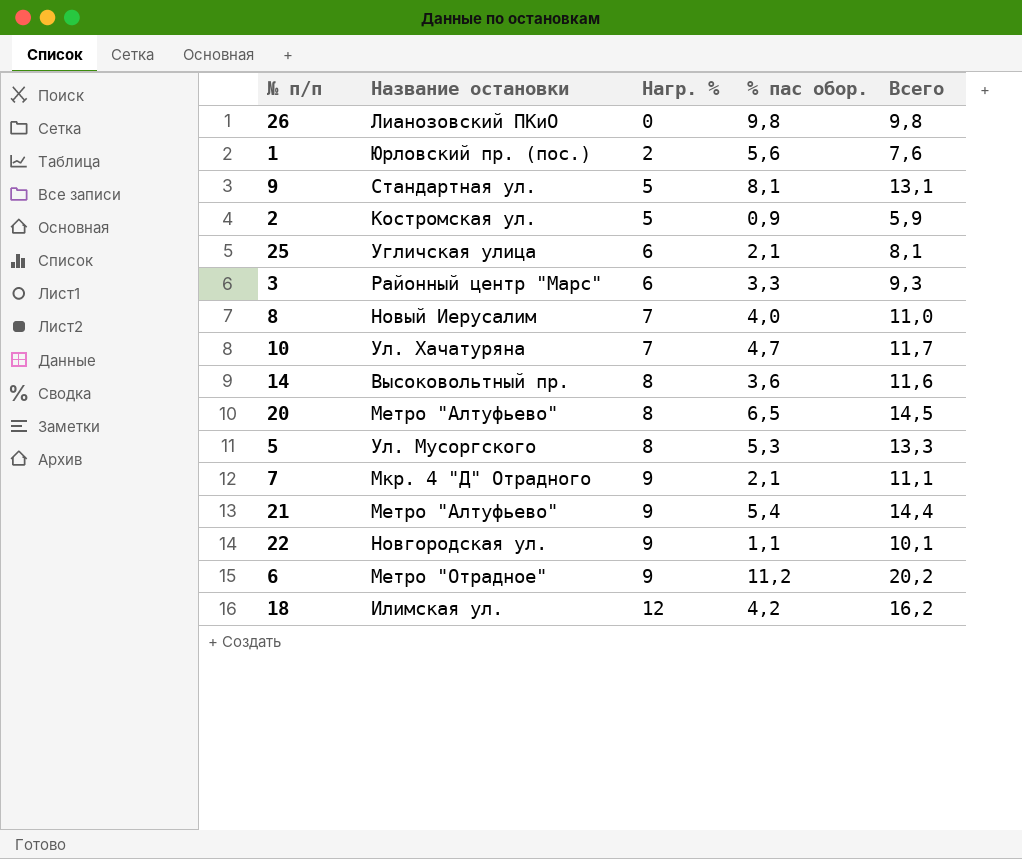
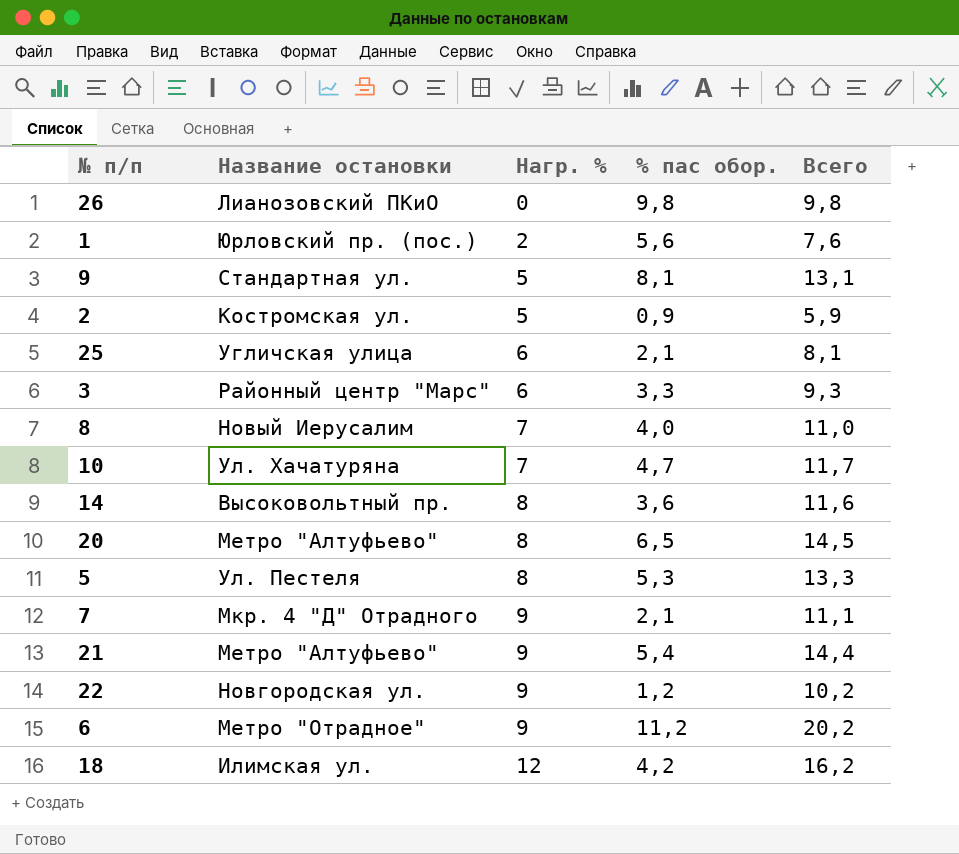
5 | Название остановки: Ул. Мусоргского -> Ул. Пестеля
22 | % пас обор.: 1,1 -> 1,2
22 | Всего: 10,1 -> 10,2

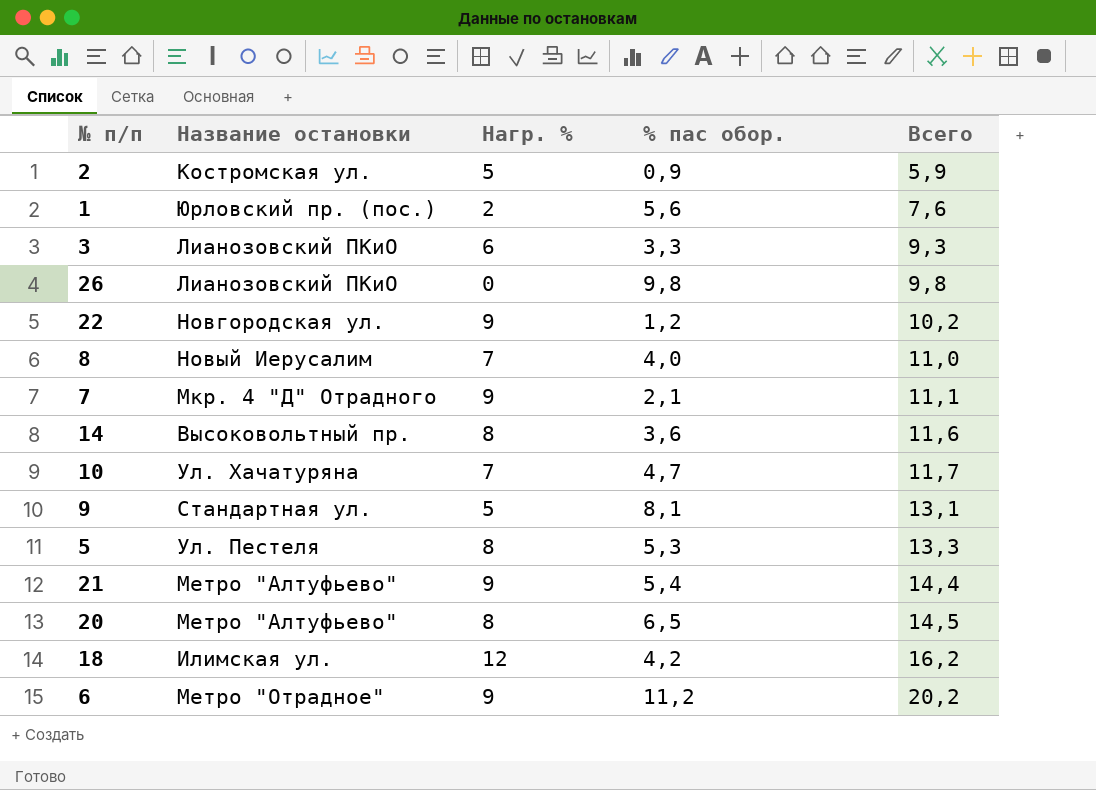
row order: Нагр. % ascending -> Всего ascending
row 25: Угличская улица | 6 | 2,1 | 8,1 -> none
3 | Название остановки: Районный центр "Марс" -> Лианозовский ПКиО

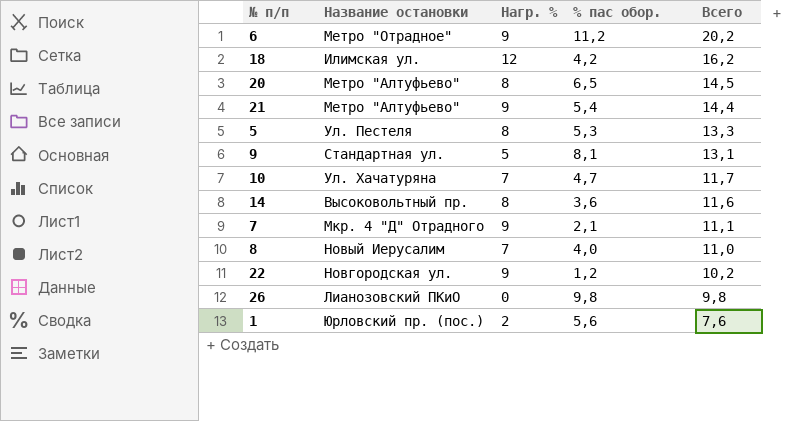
row order: Всего ascending -> Всего descending
row 2: Костромская ул. | 5 | 0,9 | 5,9 -> none
row 3: Лианозовский ПКиО | 6 | 3,3 | 9,3 -> none

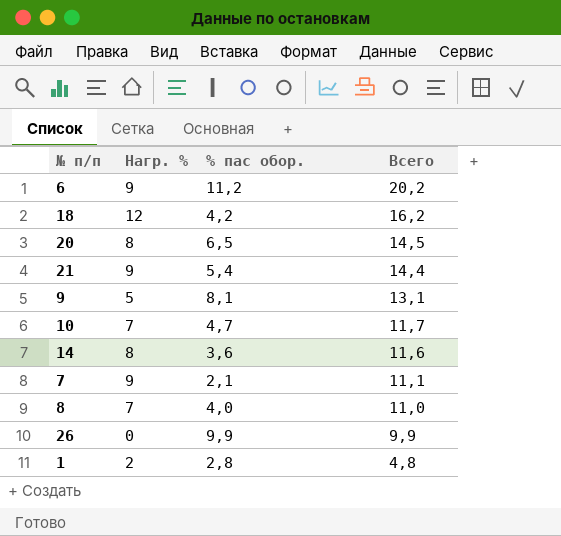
column Название остановки | position: 2 -> none
row 5: Ул. Пестеля | 8 | 5,3 | 13,3 -> none
row 22: Новгородская ул. | 9 | 1,2 | 10,2 -> none
26 | % пас обор.: 9,8 -> 9,9
26 | Всего: 9,8 -> 9,9
1 | % пас обор.: 5,6 -> 2,8
1 | Всего: 7,6 -> 4,8

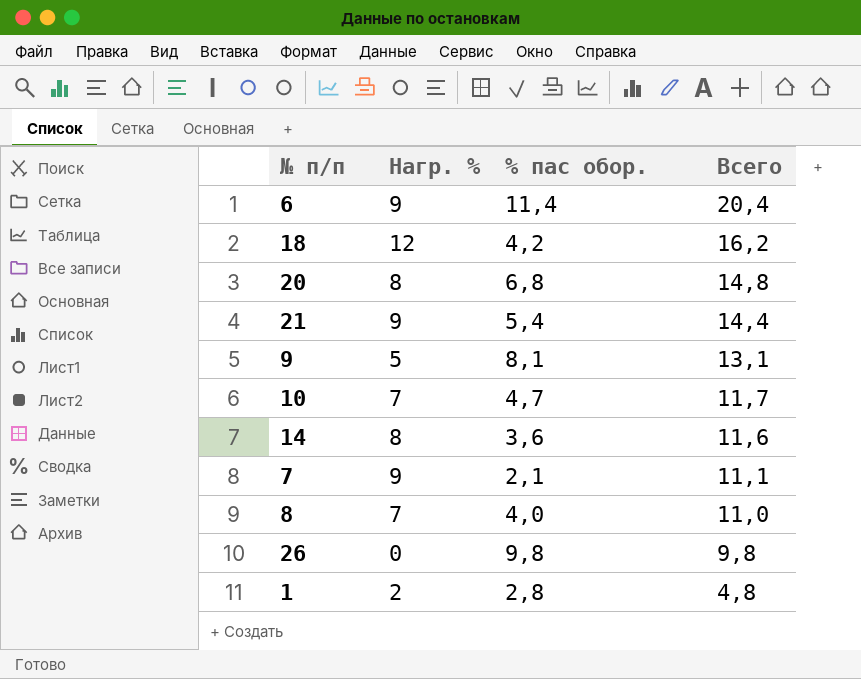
6 | % пас обор.: 11,2 -> 11,4
6 | Всего: 20,2 -> 20,4
20 | % пас обор.: 6,5 -> 6,8
20 | Всего: 14,5 -> 14,8
26 | % пас обор.: 9,9 -> 9,8
26 | Всего: 9,9 -> 9,8

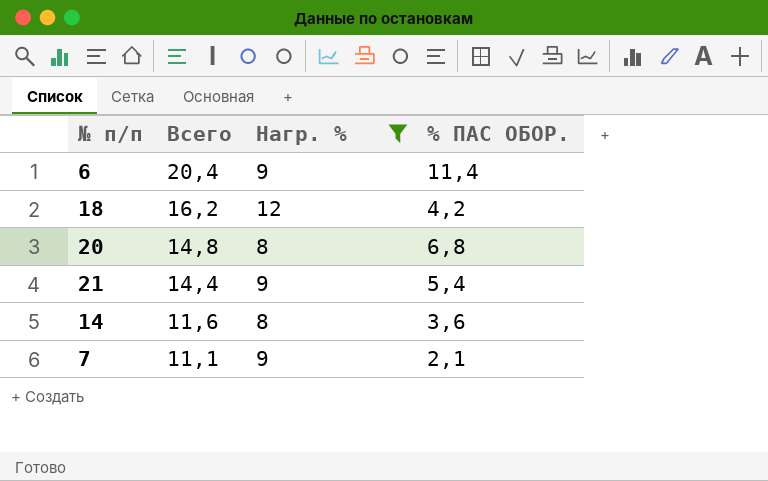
filter: none -> Нагр. % >= 8
column Всего | position: 4 -> 2
column name: % пас обор. -> % ПАС ОБОР.

